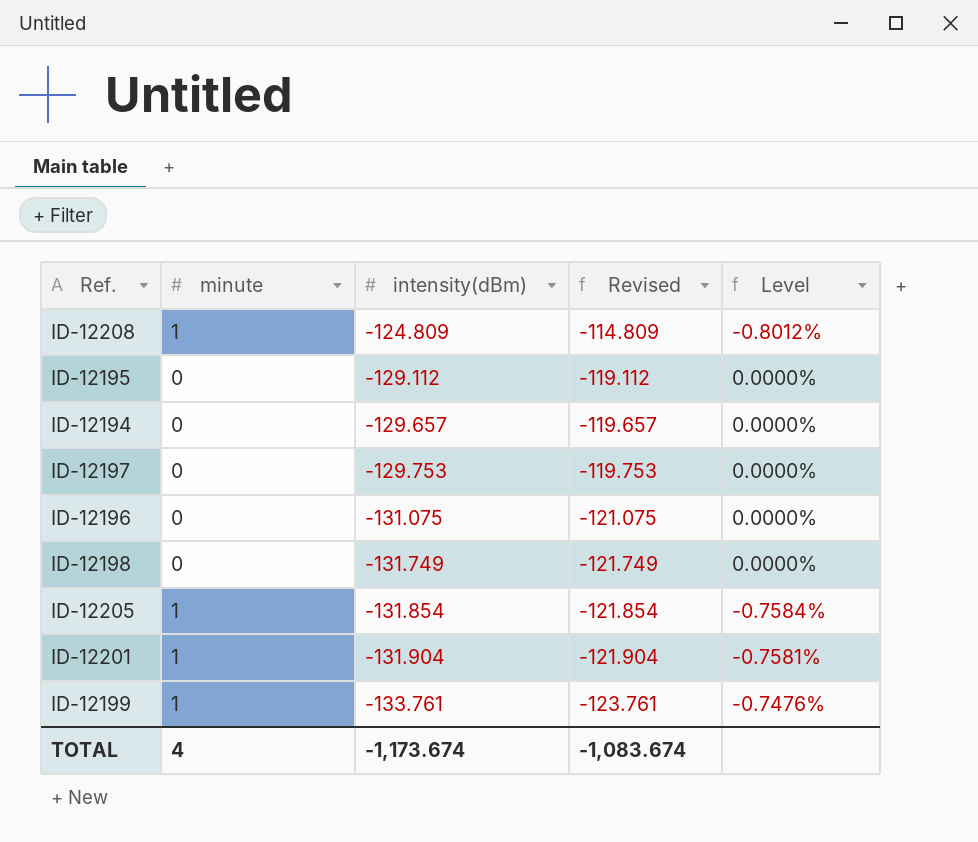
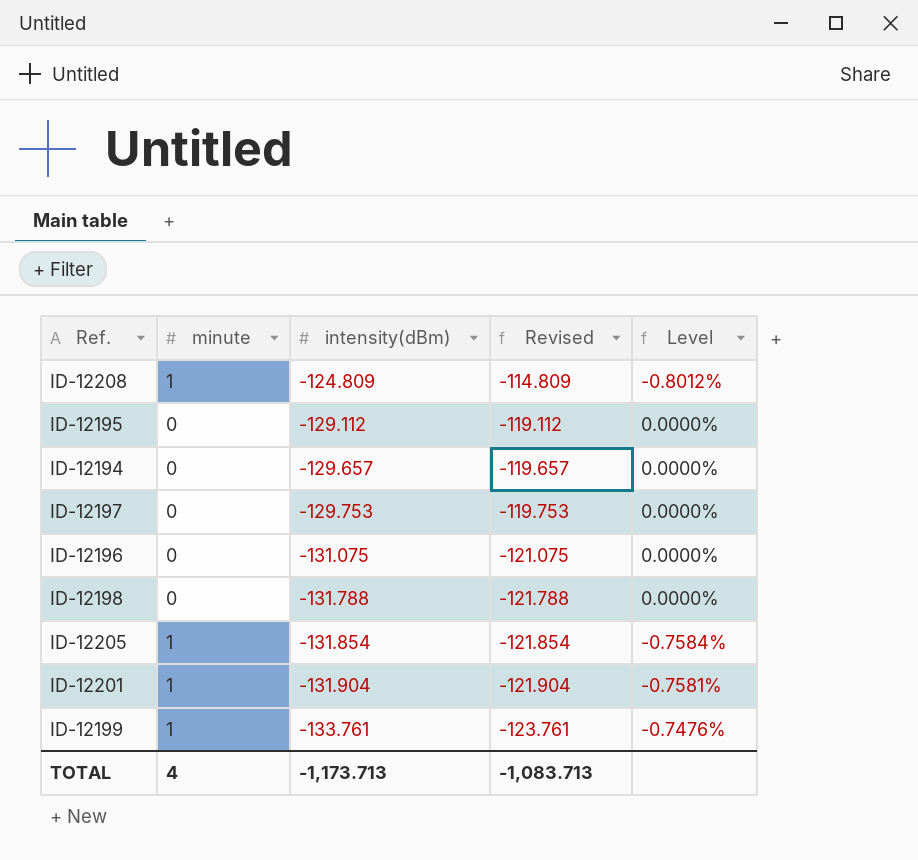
ID-12198 | intensity(dBm): -131.749 -> -131.788
ID-12198 | Revised: -121.749 -> -121.788
TOTAL | intensity(dBm): -1,173.674 -> -1,173.713
TOTAL | Revised: -1,083.674 -> -1,083.713

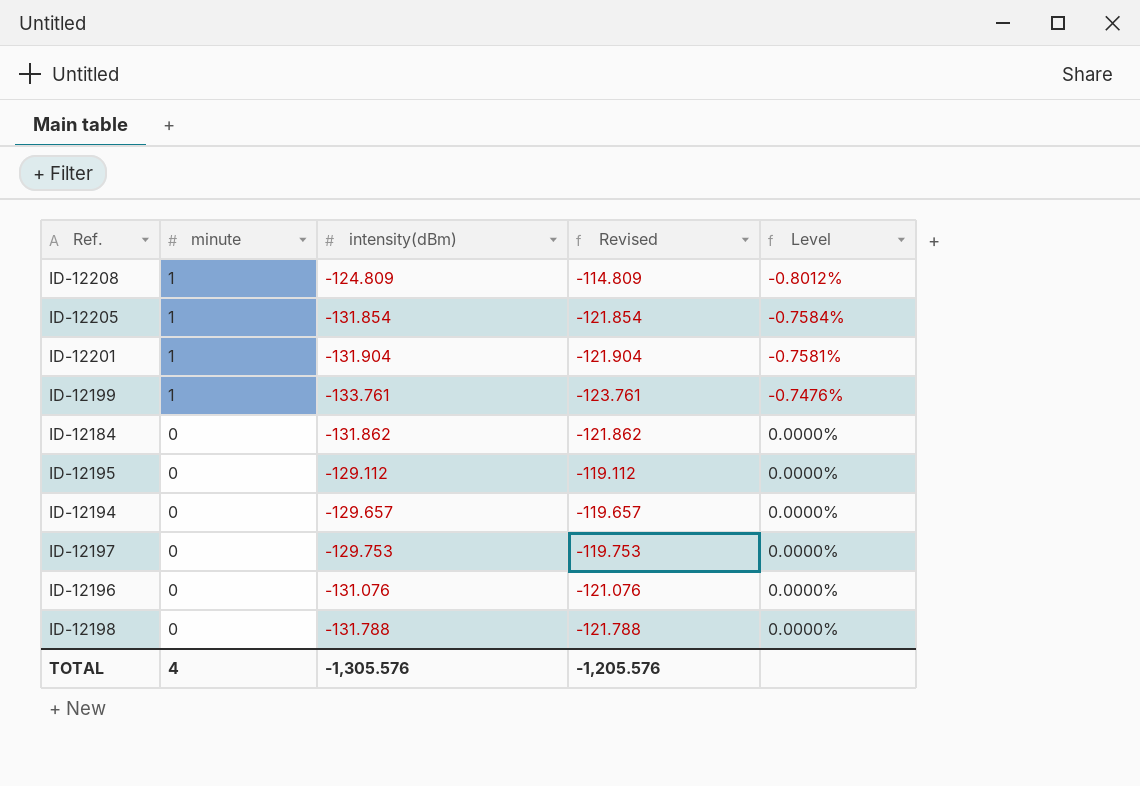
row order: intensity(dBm) descending -> minute descending
row ID-12184: none -> 0 | -131.862 | -121.862 | 0.0000%
ID-12196 | intensity(dBm): -131.075 -> -131.076
ID-12196 | Revised: -121.075 -> -121.076
TOTAL | intensity(dBm): -1,173.713 -> -1,305.576
TOTAL | Revised: -1,083.713 -> -1,205.576

